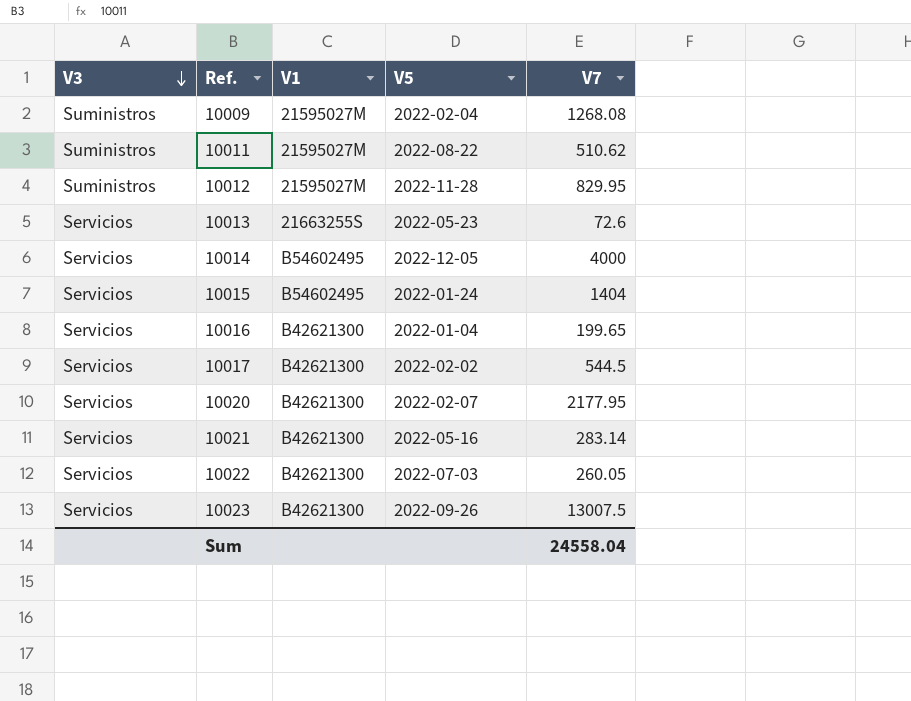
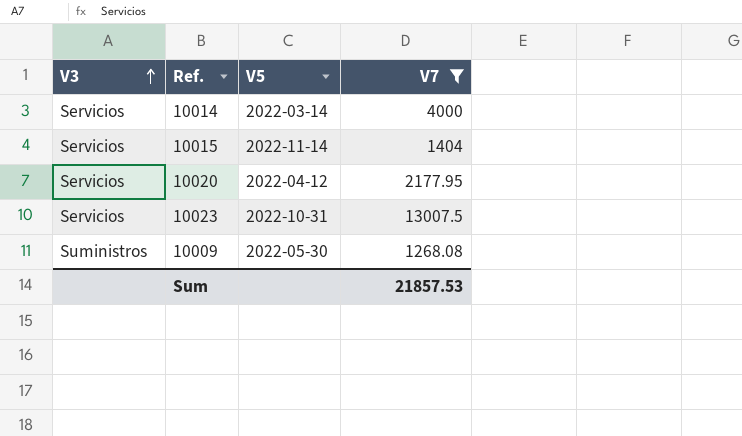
filter: none -> V7 >= 1268.08
row order: V3 descending -> V3 ascending
column V1 | position: 3 -> none
10014 | V5: 2022-12-05 -> 2022-03-14
10015 | V5: 2022-01-24 -> 2022-11-14
10020 | V5: 2022-02-07 -> 2022-04-12
10023 | V5: 2022-09-26 -> 2022-10-31
10009 | V5: 2022-02-04 -> 2022-05-30
Sum | V7: 24558.04 -> 21857.53

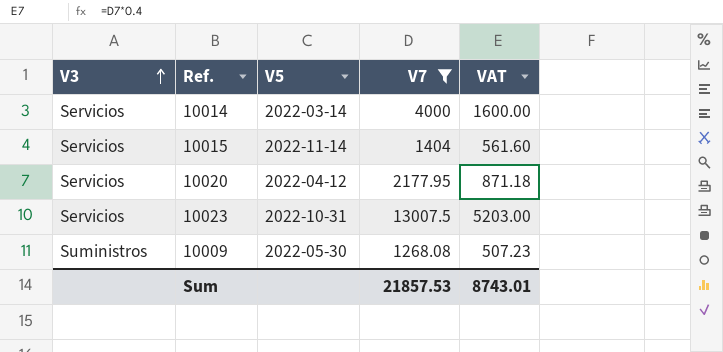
column VAT | formula: none -> [V7] * 0.4

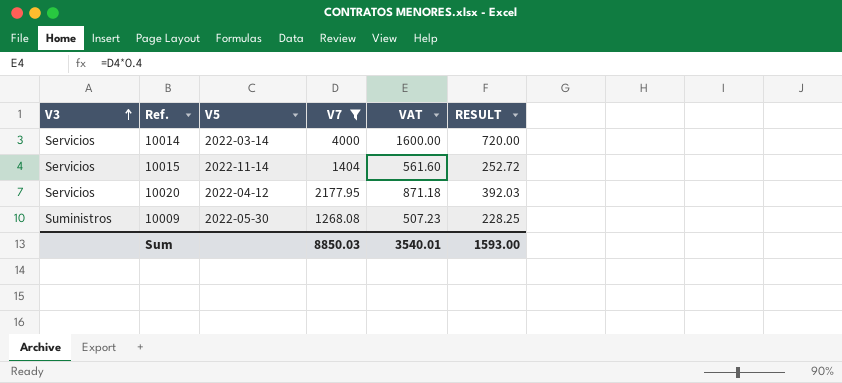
column RESULT | formula: none -> [V7] * 0.18
row 10023: Servicios | 2022-10-31 | 13007.5 | 5203.00 -> none
Sum | V7: 21857.53 -> 8850.03
Sum | VAT: 8743.01 -> 3540.01

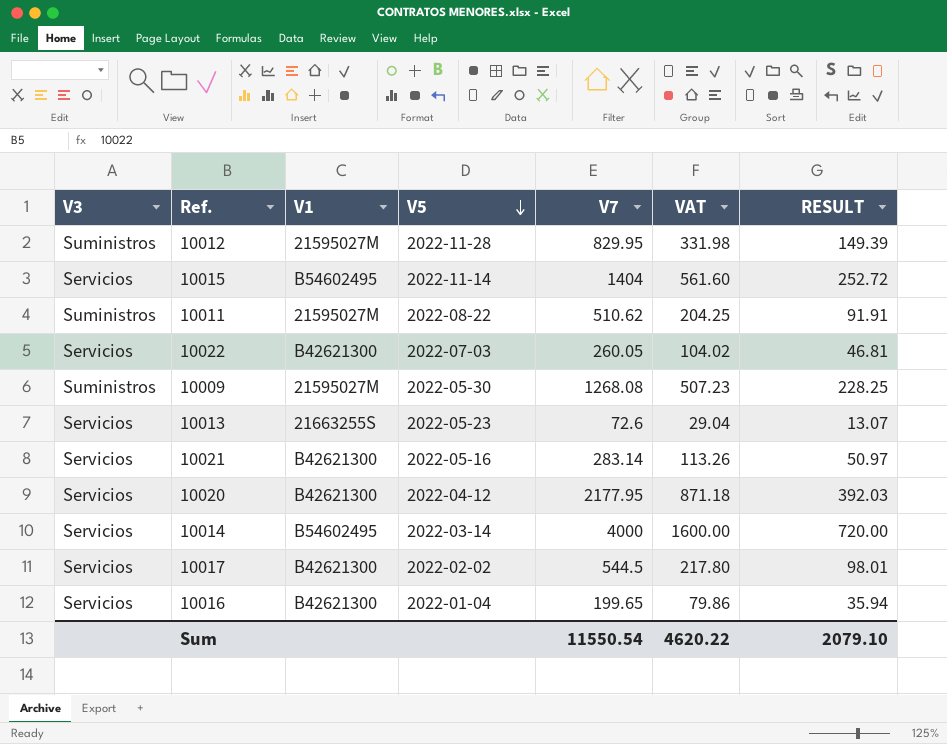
filter: V7 >= 1268.08 -> none
row order: V3 ascending -> V5 descending
column V1 | position: none -> 3
Sum | V7: 8850.03 -> 11550.54
Sum | VAT: 3540.01 -> 4620.22
Sum | RESULT: 1593.00 -> 2079.10

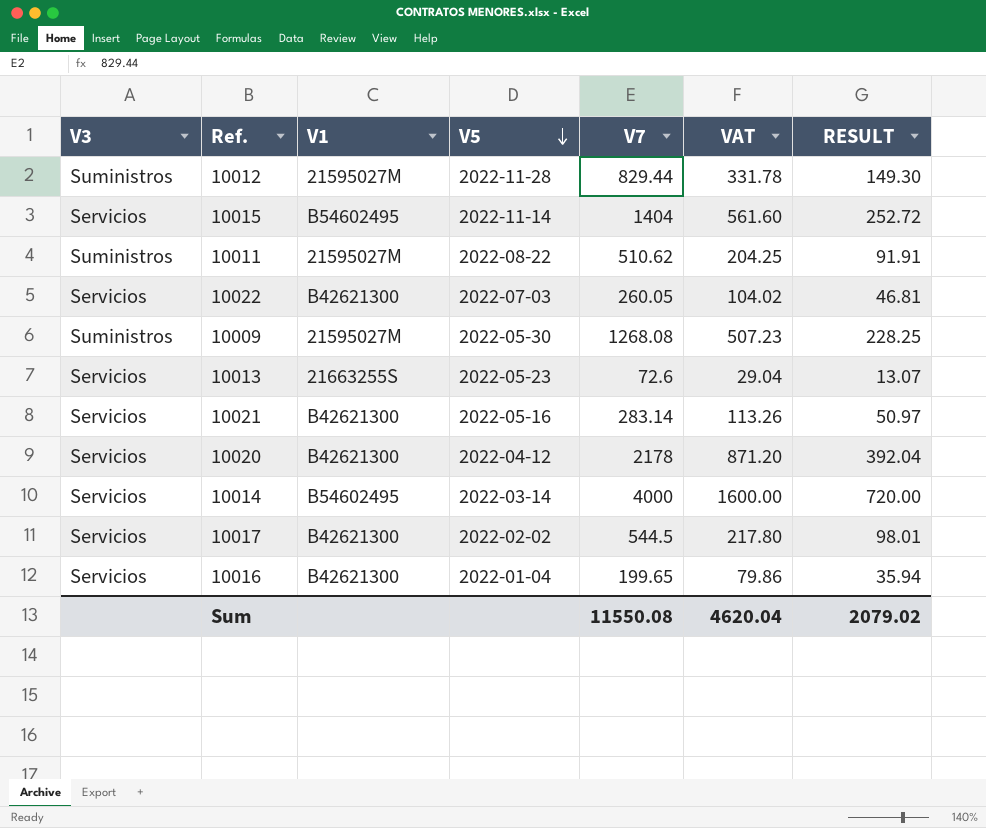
10012 | V7: 829.95 -> 829.44
10012 | VAT: 331.98 -> 331.78
10012 | RESULT: 149.39 -> 149.30
10020 | V7: 2177.95 -> 2178
10020 | VAT: 871.18 -> 871.20
10020 | RESULT: 392.03 -> 392.04
Sum | V7: 11550.54 -> 11550.08
Sum | VAT: 4620.22 -> 4620.04
Sum | RESULT: 2079.10 -> 2079.02

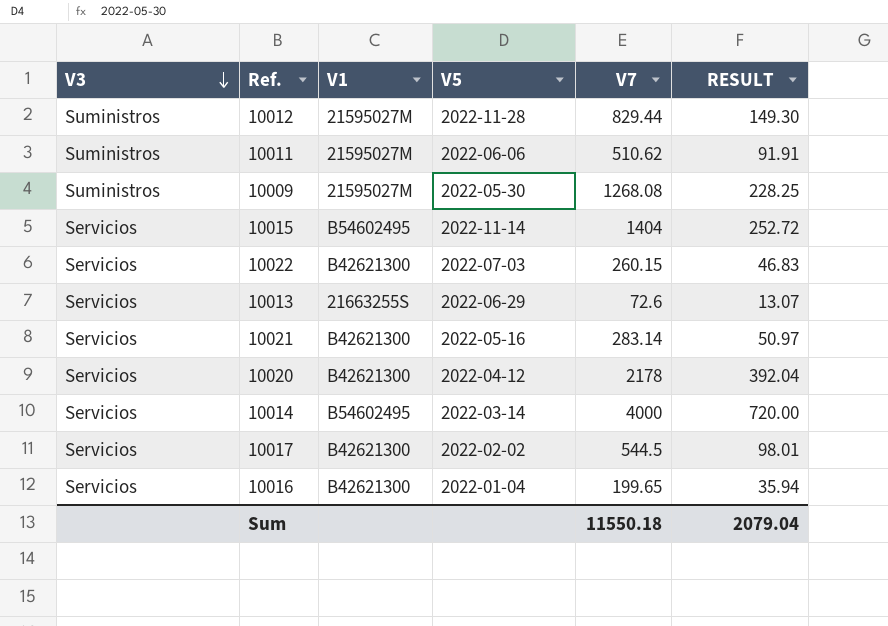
row order: V5 descending -> V3 descending
column VAT | formula: [V7] * 0.4 -> none
10011 | V5: 2022-08-22 -> 2022-06-06
10022 | V7: 260.05 -> 260.15
10022 | RESULT: 46.81 -> 46.83
10013 | V5: 2022-05-23 -> 2022-06-29
Sum | V7: 11550.08 -> 11550.18
Sum | RESULT: 2079.02 -> 2079.04

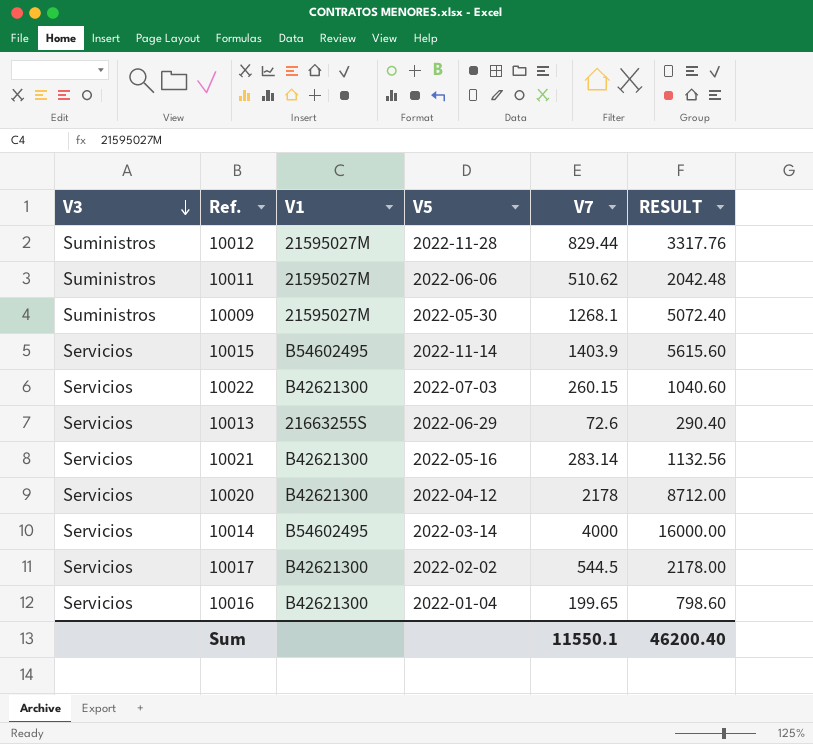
column RESULT | formula: [V7] * 0.18 -> [V7] * 4
10009 | V7: 1268.08 -> 1268.1
10015 | V7: 1404 -> 1403.9
Sum | V7: 11550.18 -> 11550.1
Sum | RESULT: 2079.04 -> 46200.40

